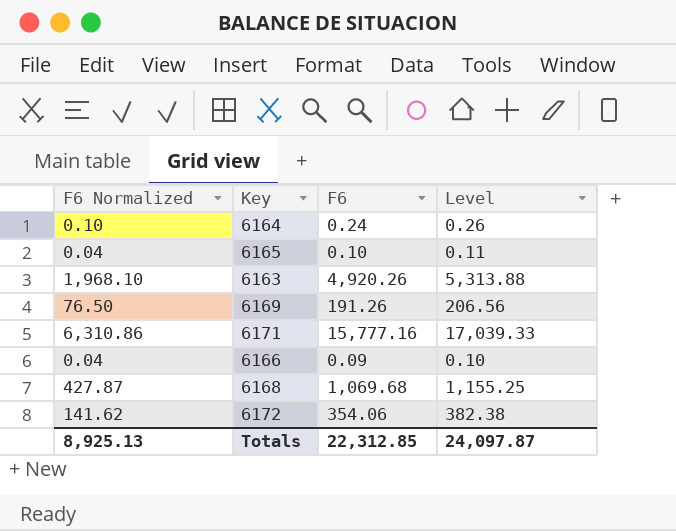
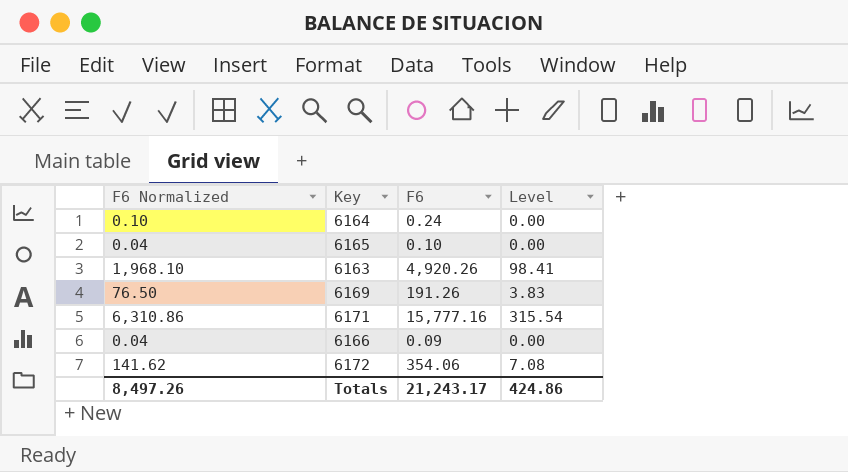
column Level | formula: [F6] * 1.08 -> [F6] * 0.02
row 6168: 427.87 | 1,069.68 | 1,155.25 -> none
Totals | F6 Normalized: 8,925.13 -> 8,497.26
Totals | F6: 22,312.85 -> 21,243.17
Totals | Level: 24,097.87 -> 424.86

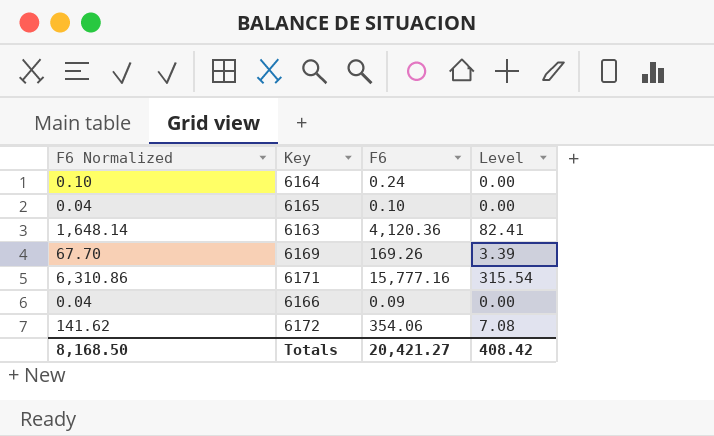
6163 | F6 Normalized: 1,968.10 -> 1,648.14
6163 | F6: 4,920.26 -> 4,120.36
6163 | Level: 98.41 -> 82.41
6169 | F6 Normalized: 76.50 -> 67.70
6169 | F6: 191.26 -> 169.26
6169 | Level: 3.83 -> 3.39
Totals | F6 Normalized: 8,497.26 -> 8,168.50
Totals | F6: 21,243.17 -> 20,421.27
Totals | Level: 424.86 -> 408.42

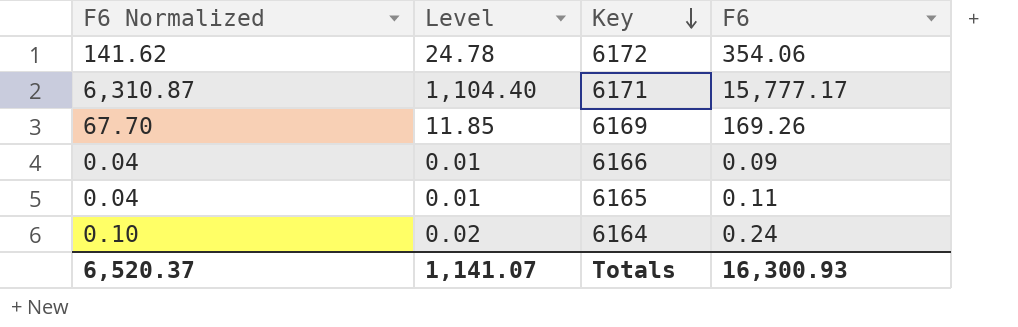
row order: none -> Key descending
column Level | formula: [F6] * 0.02 -> [F6] * 0.07
column Level | position: 4 -> 2
row 6163: 1,648.14 | 4,120.36 | 82.41 -> none
6171 | F6 Normalized: 6,310.86 -> 6,310.87
6171 | F6: 15,777.16 -> 15,777.17
6165 | F6: 0.10 -> 0.11
Totals | F6 Normalized: 8,168.50 -> 6,520.37
Totals | Level: 408.42 -> 1,141.07
Totals | F6: 20,421.27 -> 16,300.93

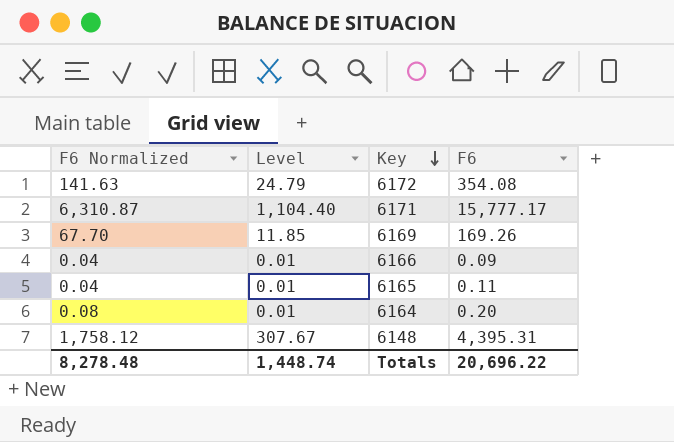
6172 | F6 Normalized: 141.62 -> 141.63
6172 | Level: 24.78 -> 24.79
6172 | F6: 354.06 -> 354.08
6164 | F6 Normalized: 0.10 -> 0.08
6164 | Level: 0.02 -> 0.01
6164 | F6: 0.24 -> 0.20
row 6148: none -> 1,758.12 | 307.67 | 4,395.31
Totals | F6 Normalized: 6,520.37 -> 8,278.48
Totals | Level: 1,141.07 -> 1,448.74
Totals | F6: 16,300.93 -> 20,696.22

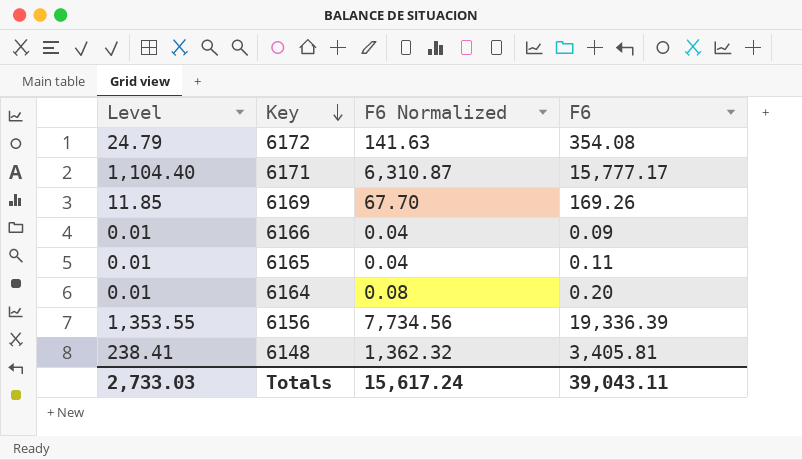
column F6 Normalized | position: 1 -> 3
row 6156: none -> 1,353.55 | 7,734.56 | 19,336.39
6148 | Level: 307.67 -> 238.41
6148 | F6 Normalized: 1,758.12 -> 1,362.32
6148 | F6: 4,395.31 -> 3,405.81
Totals | Level: 1,448.74 -> 2,733.03
Totals | F6 Normalized: 8,278.48 -> 15,617.24
Totals | F6: 20,696.22 -> 39,043.11

